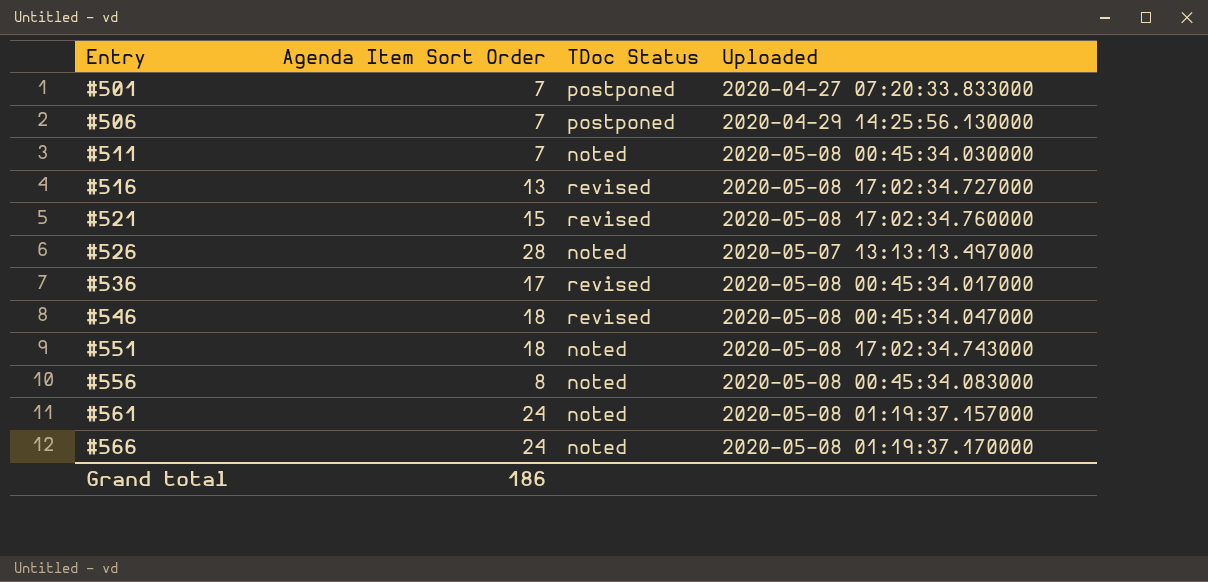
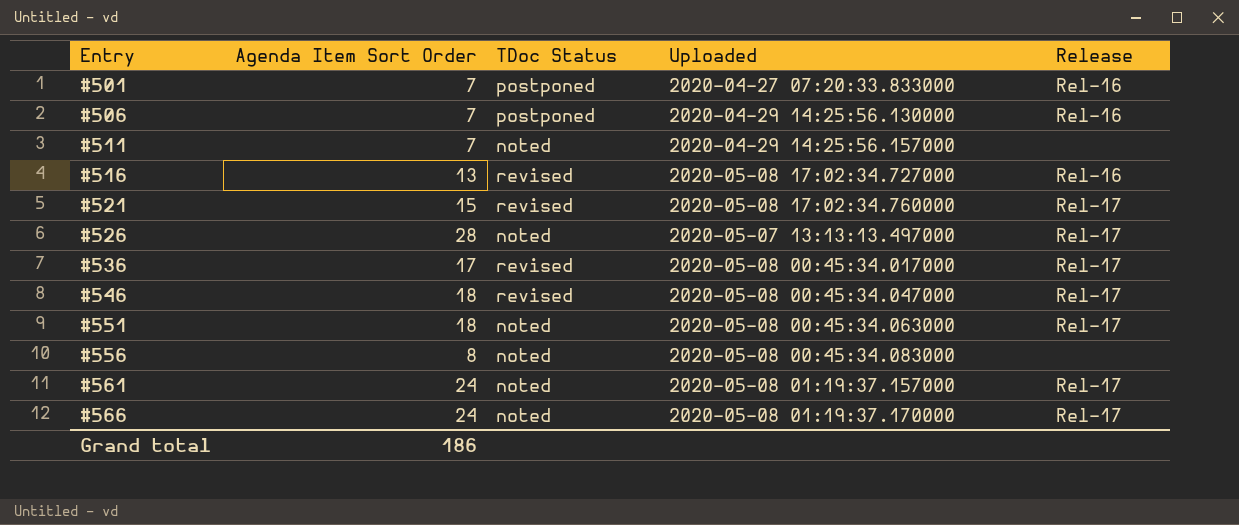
column Release | position: none -> 5
#511 | Uploaded: 2020-05-08 00:45:34.030000 -> 2020-04-29 14:25:56.157000
#551 | Uploaded: 2020-05-08 17:02:34.743000 -> 2020-05-08 00:45:34.063000

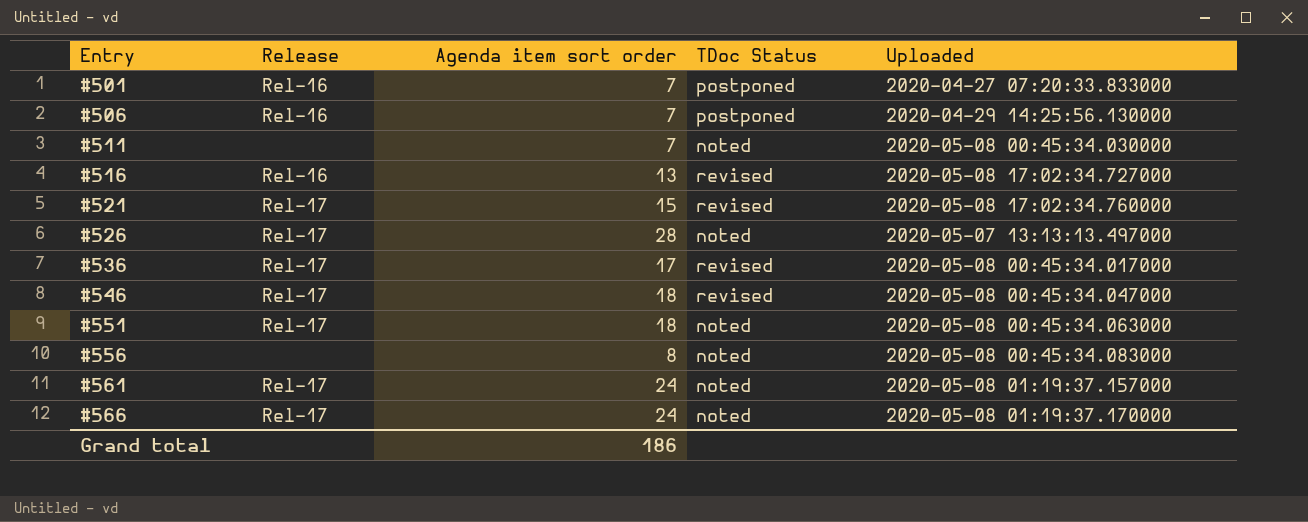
column Release | position: 5 -> 2
column name: Agenda Item Sort Order -> Agenda item sort order
#511 | Uploaded: 2020-04-29 14:25:56.157000 -> 2020-05-08 00:45:34.030000

